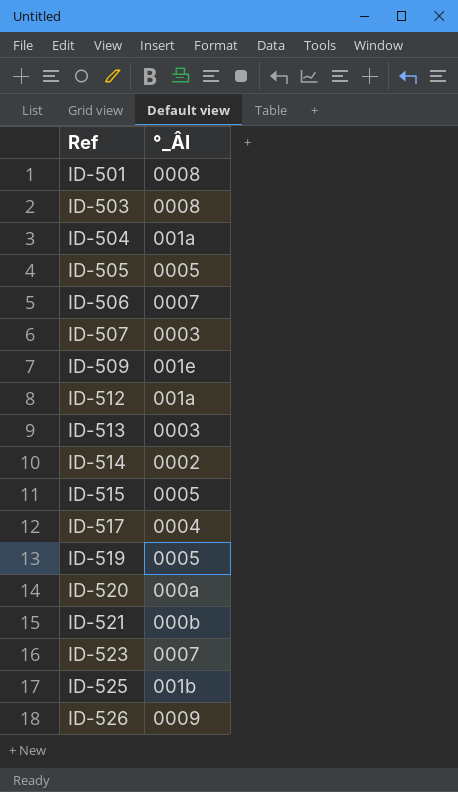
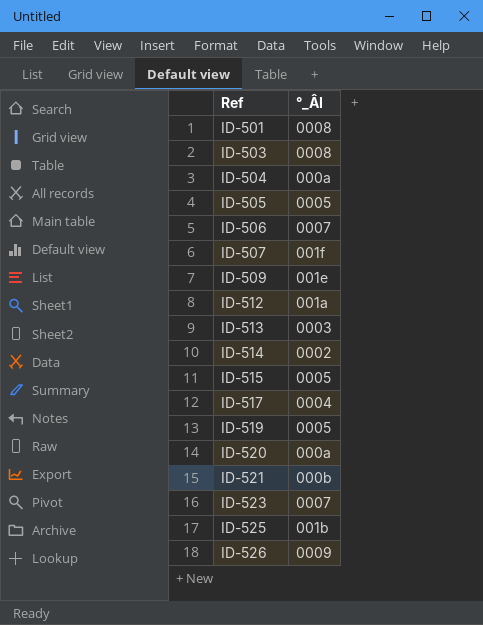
ID-504 | °_ÂI: 001a -> 000a
ID-507 | °_ÂI: 0003 -> 001f

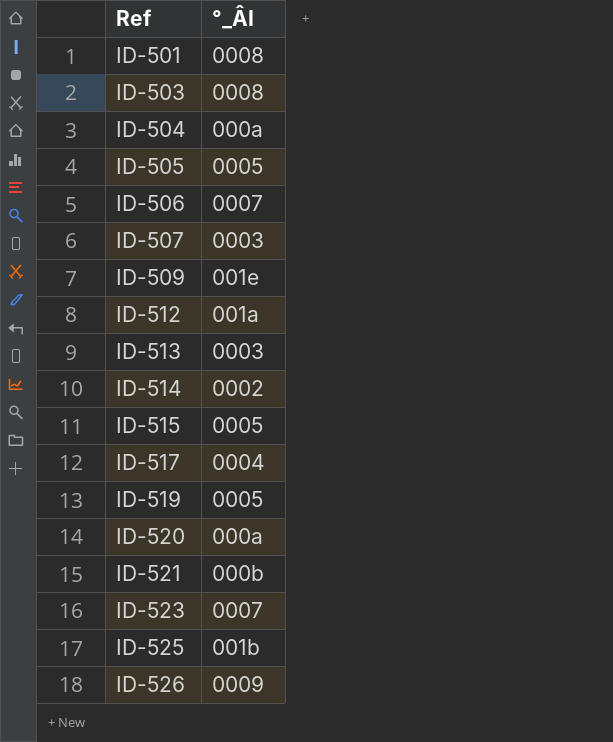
ID-507 | °_ÂI: 001f -> 0003

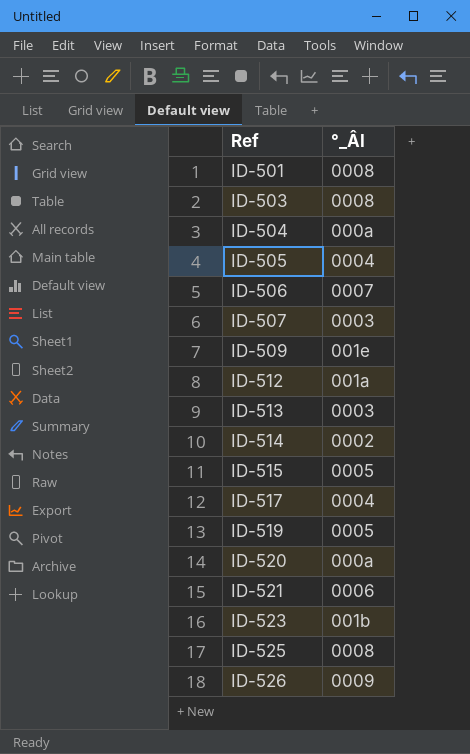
ID-505 | °_ÂI: 0005 -> 0004
ID-521 | °_ÂI: 000b -> 0006
ID-523 | °_ÂI: 0007 -> 001b
ID-525 | °_ÂI: 001b -> 0008

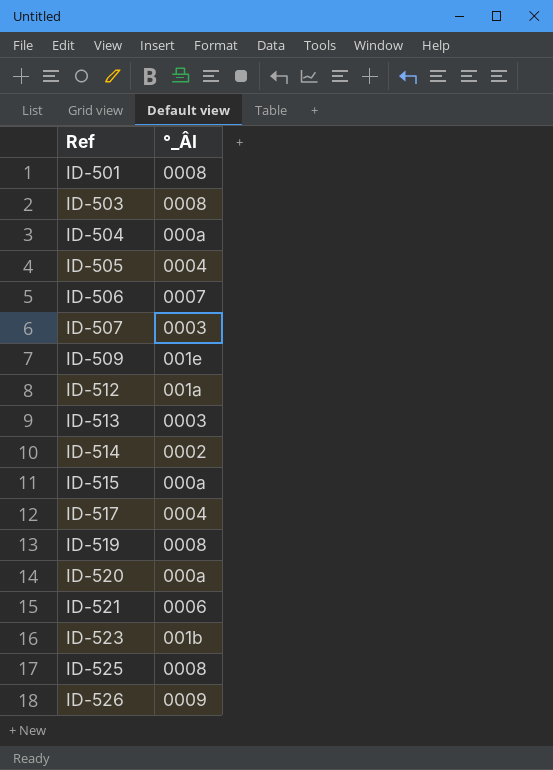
ID-515 | °_ÂI: 0005 -> 000a
ID-519 | °_ÂI: 0005 -> 0008

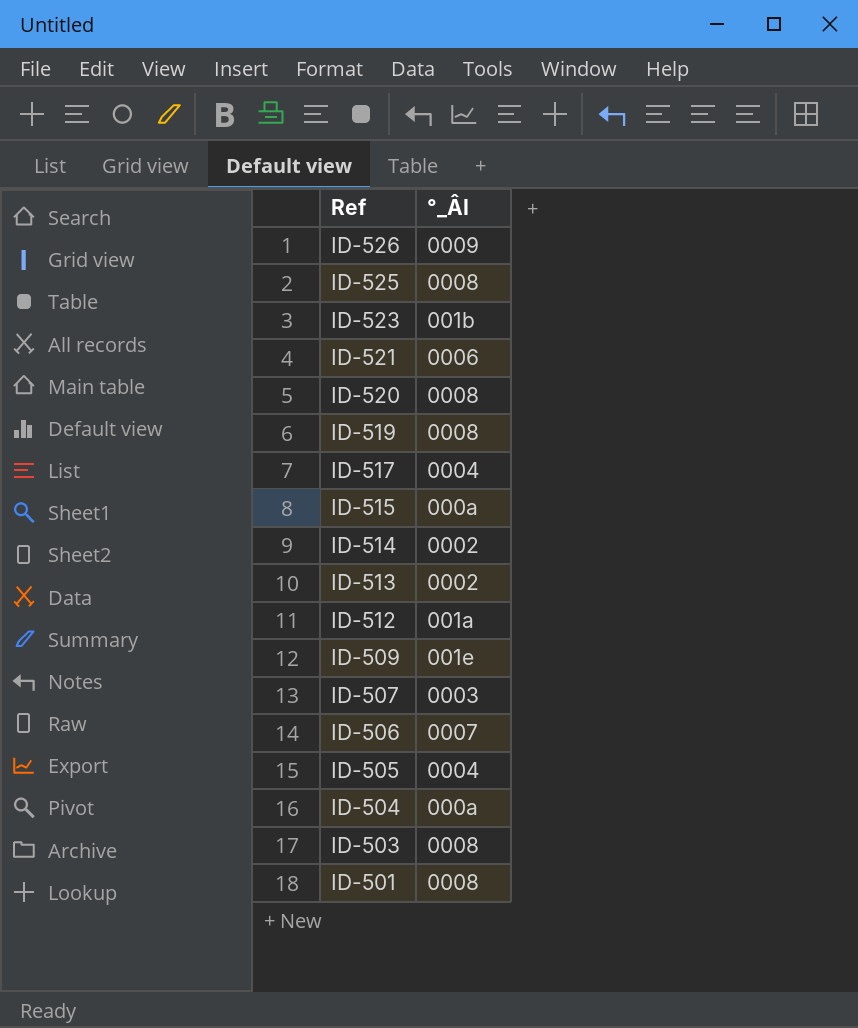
row order: Ref ascending -> Ref descending
ID-520 | °_ÂI: 000a -> 0008
ID-513 | °_ÂI: 0003 -> 0002

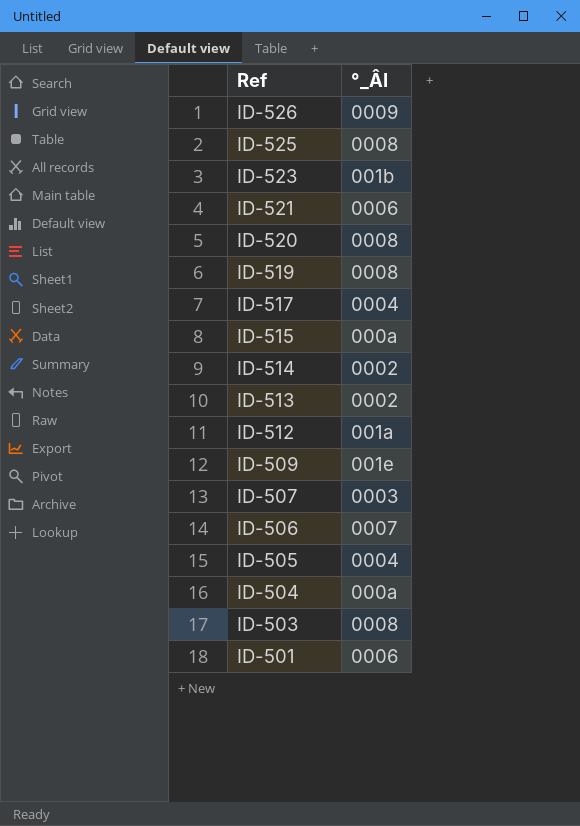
ID-501 | °_ÂI: 0008 -> 0006

